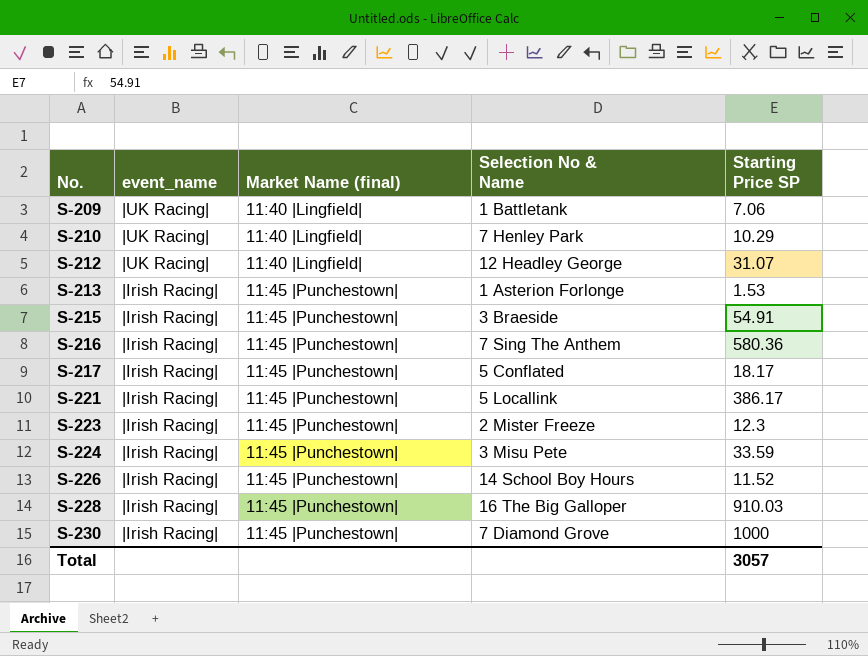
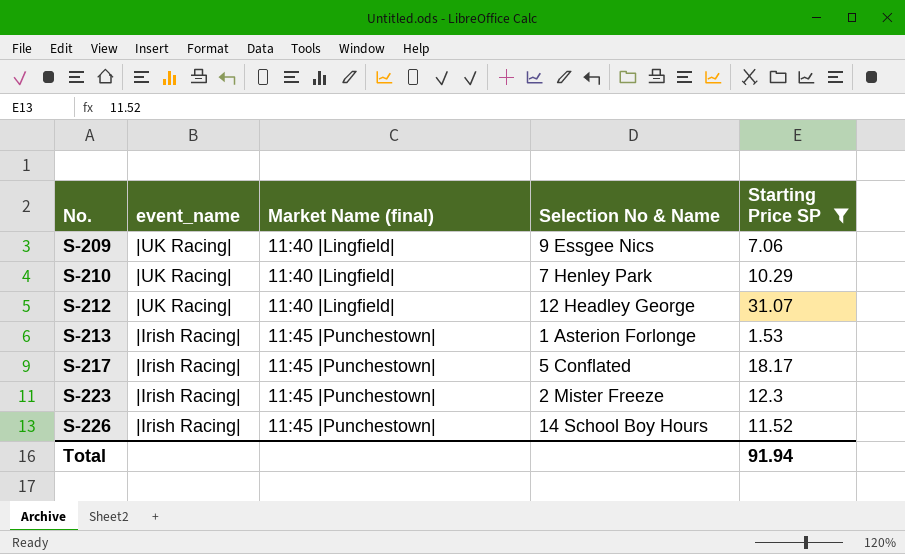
filter: none -> Starting Price SP <= 31.07
S-209 | Selection No & Name: 1 Battletank -> 9 Essgee Nics
Total | Starting Price SP: 3057 -> 91.94

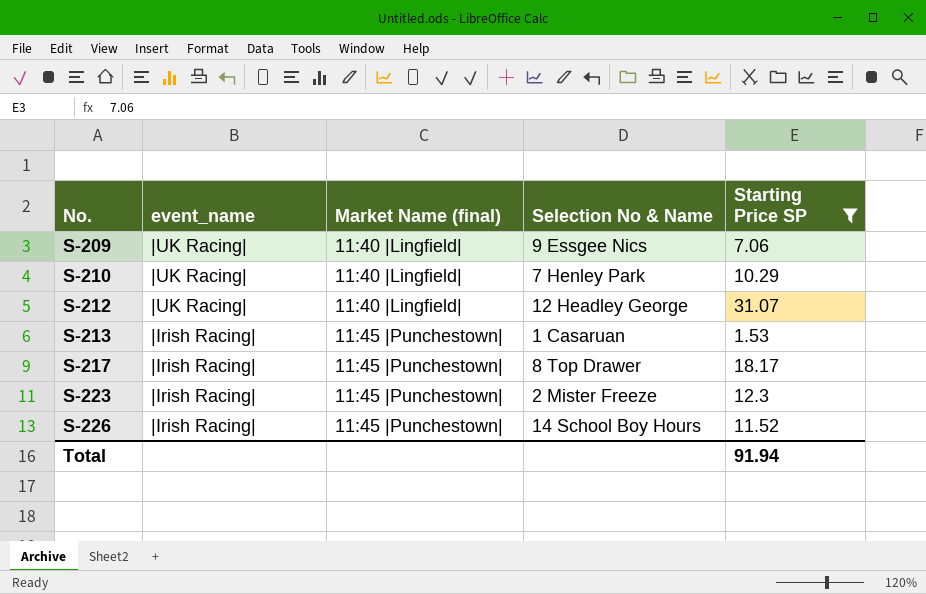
S-213 | Selection No & Name: 1 Asterion Forlonge -> 1 Casaruan
S-217 | Selection No & Name: 5 Conflated -> 8 Top Drawer

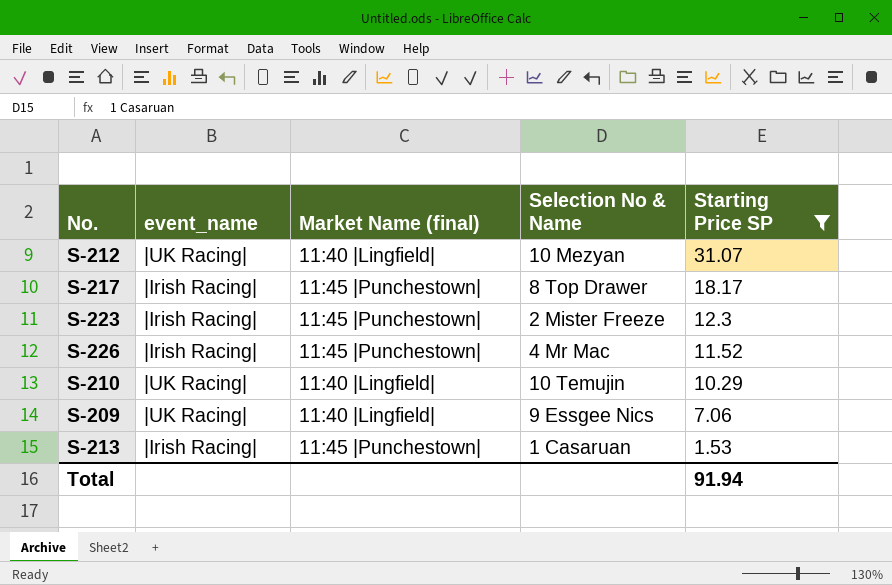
row order: No. ascending -> Starting Price SP descending
S-212 | Selection No & Name: 12 Headley George -> 10 Mezyan
S-226 | Selection No & Name: 14 School Boy Hours -> 4 Mr Mac
S-210 | Selection No & Name: 7 Henley Park -> 10 Temujin

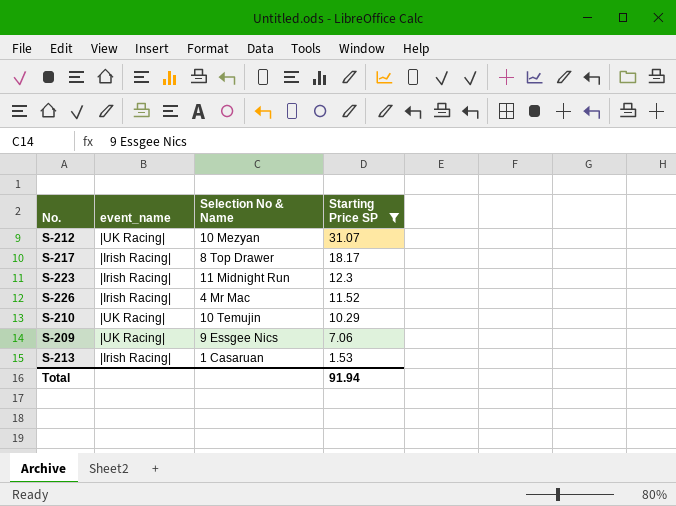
column Market Name (final) | position: 3 -> none
S-223 | Selection No & Name: 2 Mister Freeze -> 11 Midnight Run

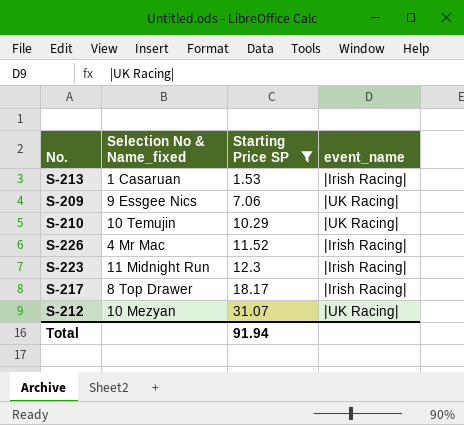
row order: Starting Price SP descending -> Starting Price SP ascending
column name: Selection No & Name -> Selection No & Name_fixed
column event_name | position: 2 -> 4

